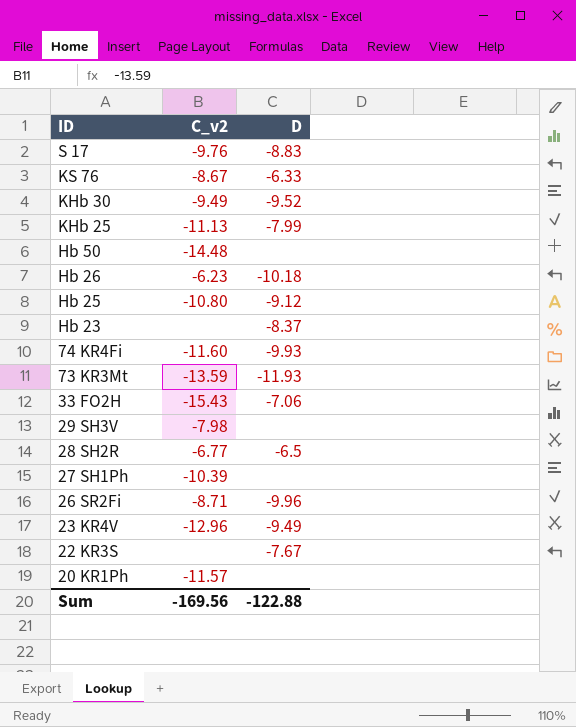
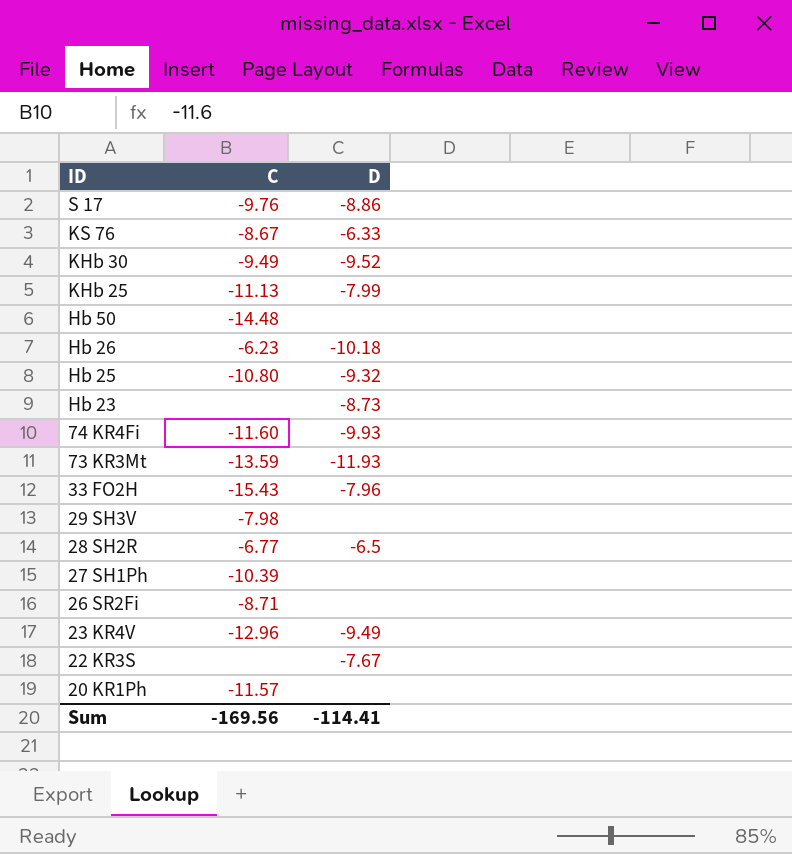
column name: C_v2 -> C
S 17 | D: -8.83 -> -8.86
Hb 25 | D: -9.12 -> -9.32
Hb 23 | D: -8.37 -> -8.73
33 FO2H | D: -7.06 -> -7.96
26 SR2Fi | D: -9.96 -> none
Sum | D: -122.88 -> -114.41

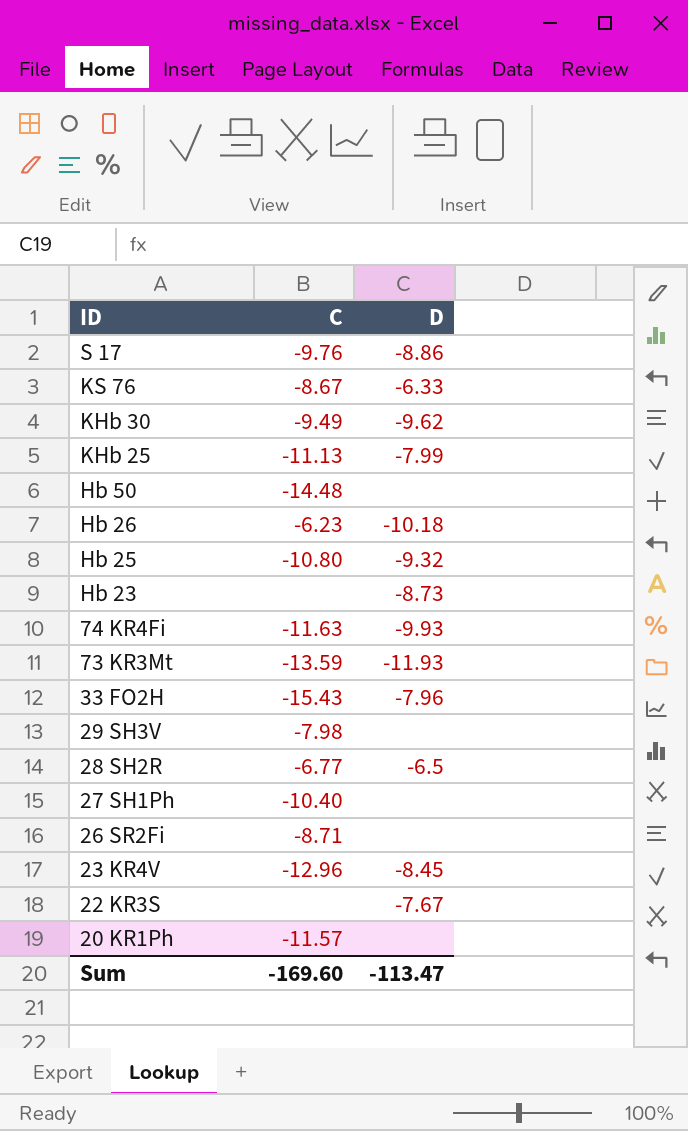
KHb 30 | D: -9.52 -> -9.62
74 KR4Fi | C: -11.60 -> -11.63
27 SH1Ph | C: -10.39 -> -10.40
23 KR4V | D: -9.49 -> -8.45
Sum | C: -169.56 -> -169.60
Sum | D: -114.41 -> -113.47

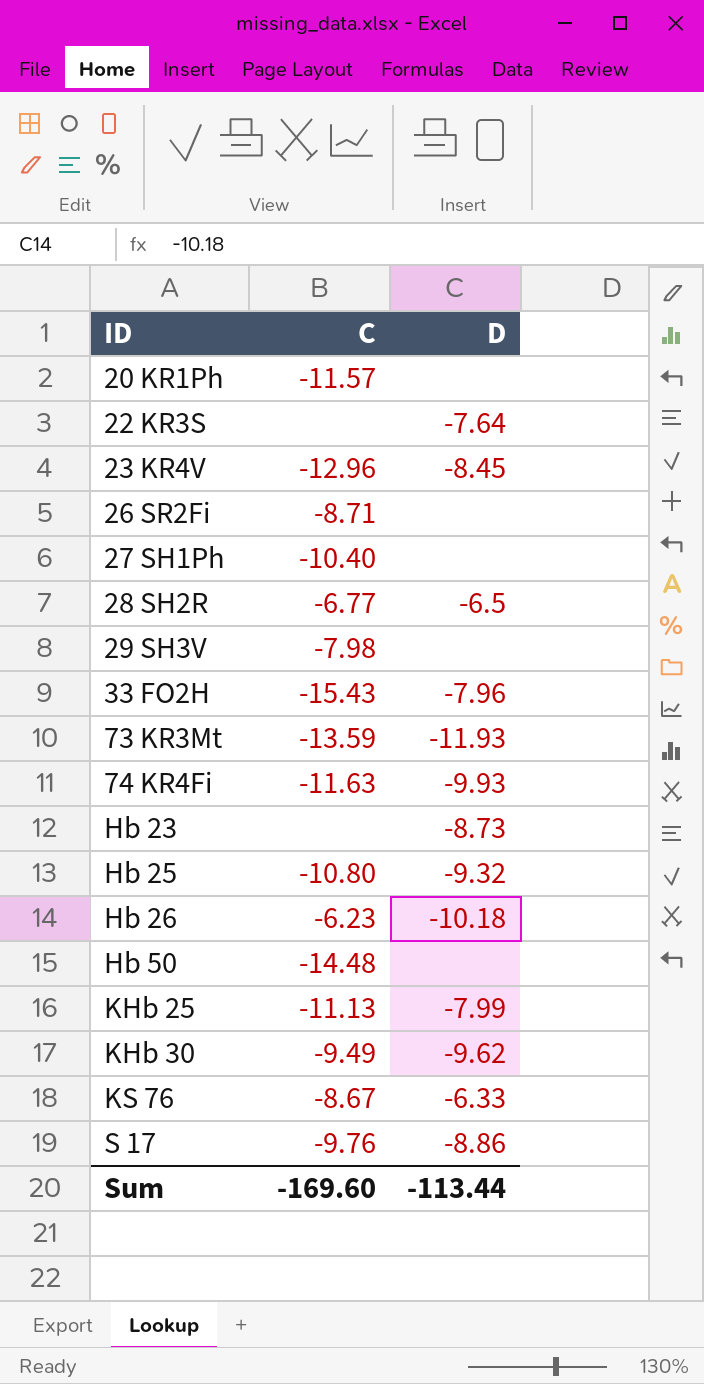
row order: ID descending -> ID ascending
22 KR3S | D: -7.67 -> -7.64
Sum | D: -113.47 -> -113.44

